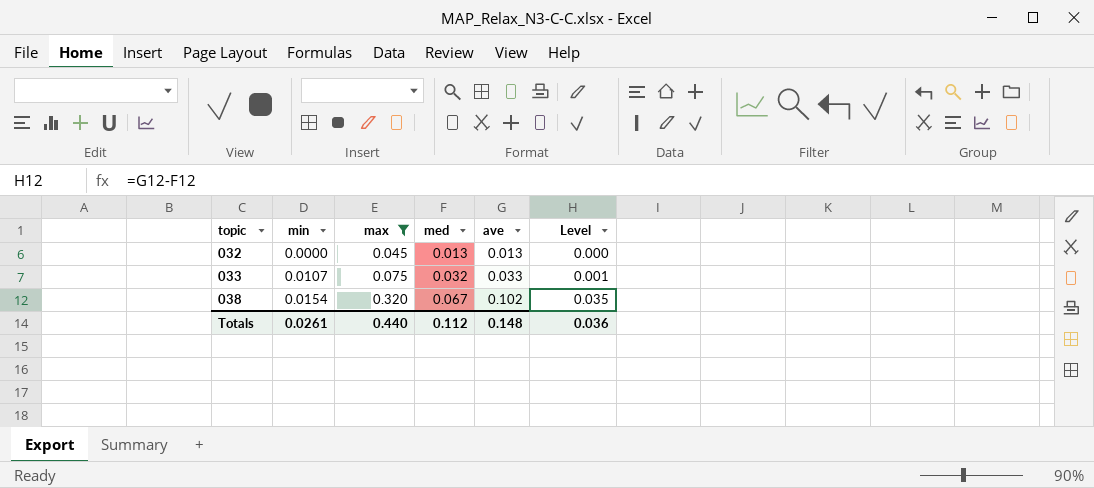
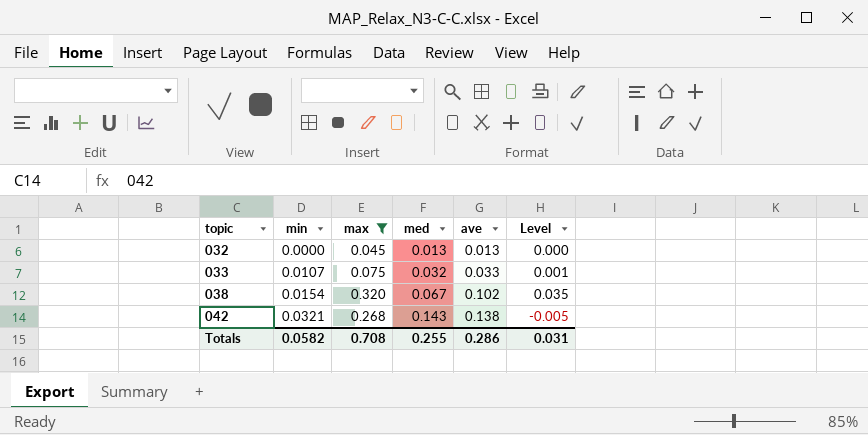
row 042: none -> 0.0321 | 0.268 | 0.143 | 0.138 | -0.005
Totals | min: 0.0261 -> 0.0582
Totals | max: 0.440 -> 0.708
Totals | med: 0.112 -> 0.255
Totals | ave: 0.148 -> 0.286
Totals | Level: 0.036 -> 0.031

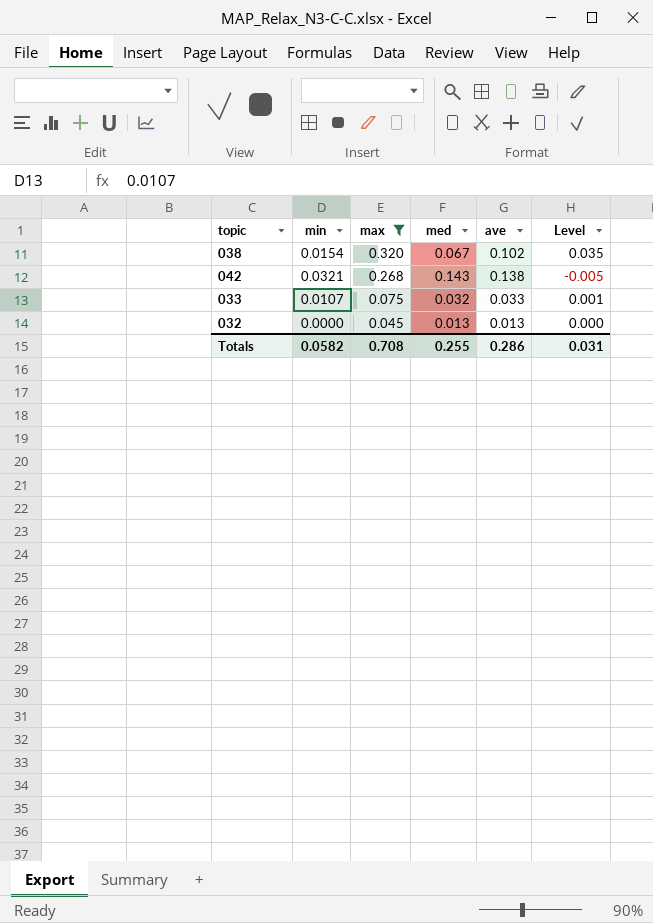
row order: topic ascending -> max descending

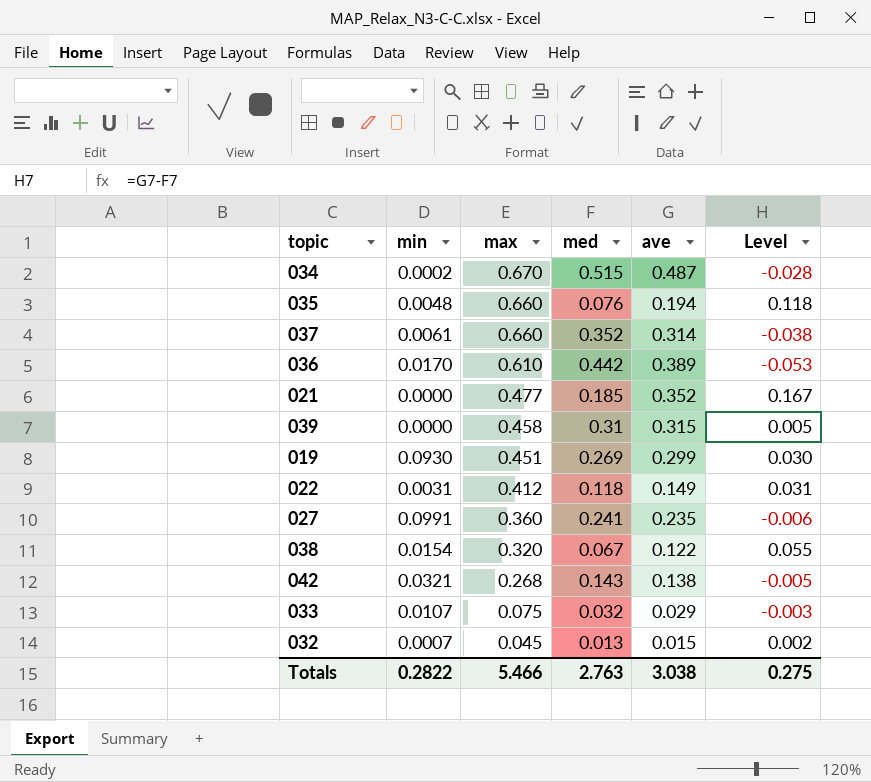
filter: max <= 0.320 -> none
038 | ave: 0.102 -> 0.122
038 | Level: 0.035 -> 0.055
033 | ave: 0.033 -> 0.029
033 | Level: 0.001 -> -0.003
032 | min: 0.0000 -> 0.0007
032 | ave: 0.013 -> 0.015
032 | Level: 0.000 -> 0.002
Totals | min: 0.0582 -> 0.2822
Totals | max: 0.708 -> 5.466
Totals | med: 0.255 -> 2.763
Totals | ave: 0.286 -> 3.038
Totals | Level: 0.031 -> 0.275

